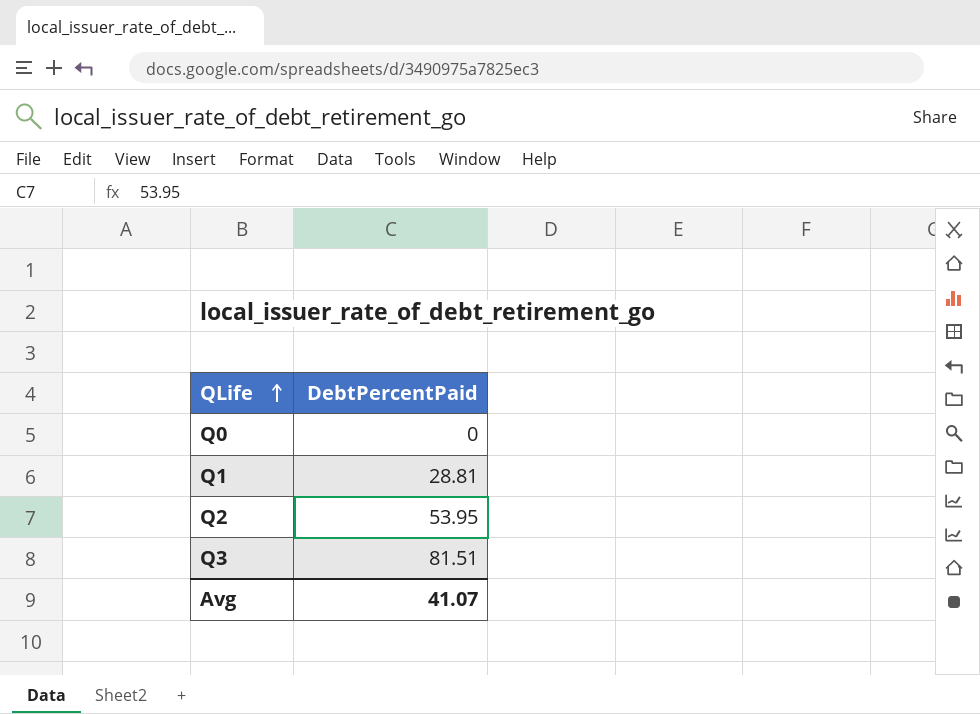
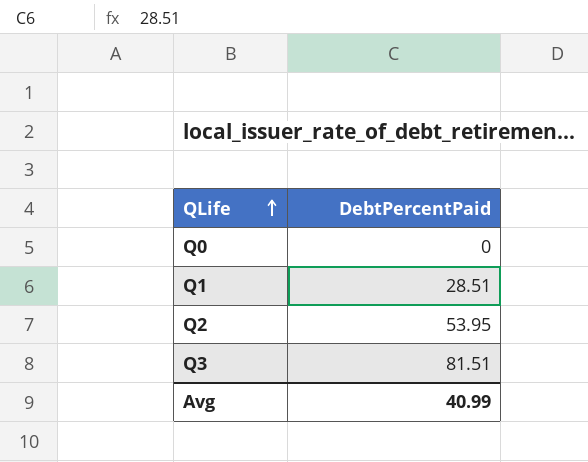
Q1 | DebtPercentPaid: 28.81 -> 28.51
Avg | DebtPercentPaid: 41.07 -> 40.99

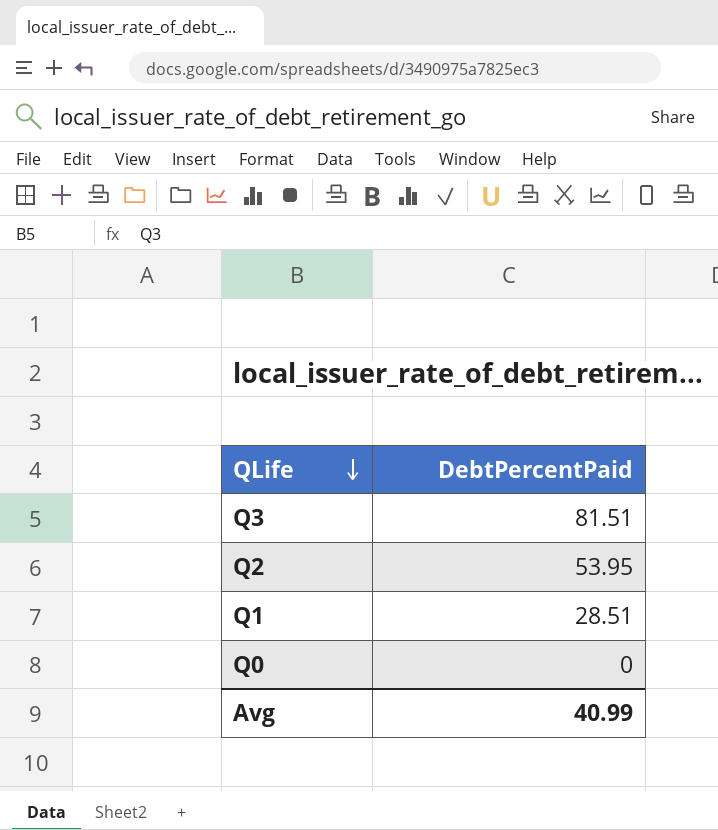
row order: QLife ascending -> QLife descending

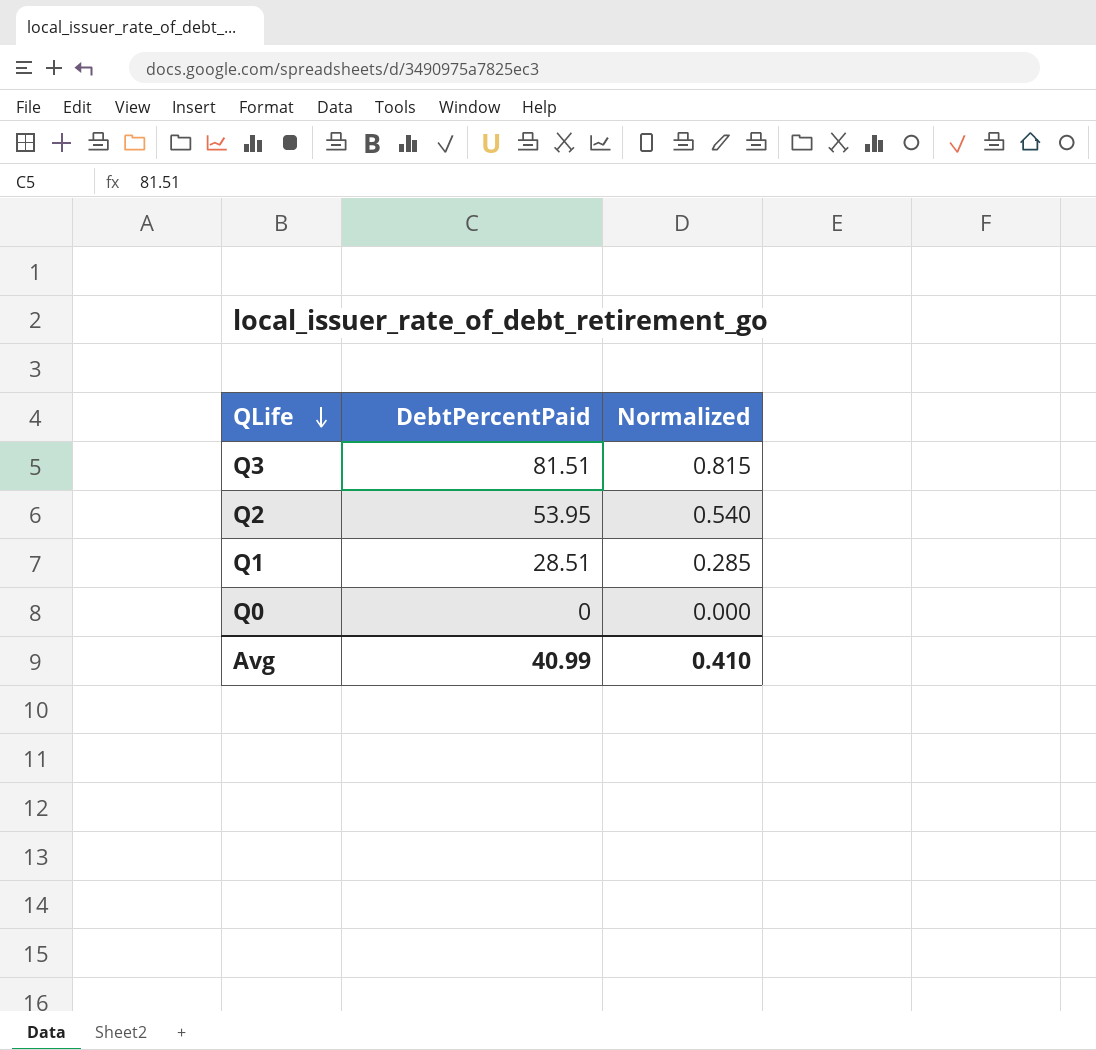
column Normalized | formula: none -> [DebtPercentPaid] * 0.01

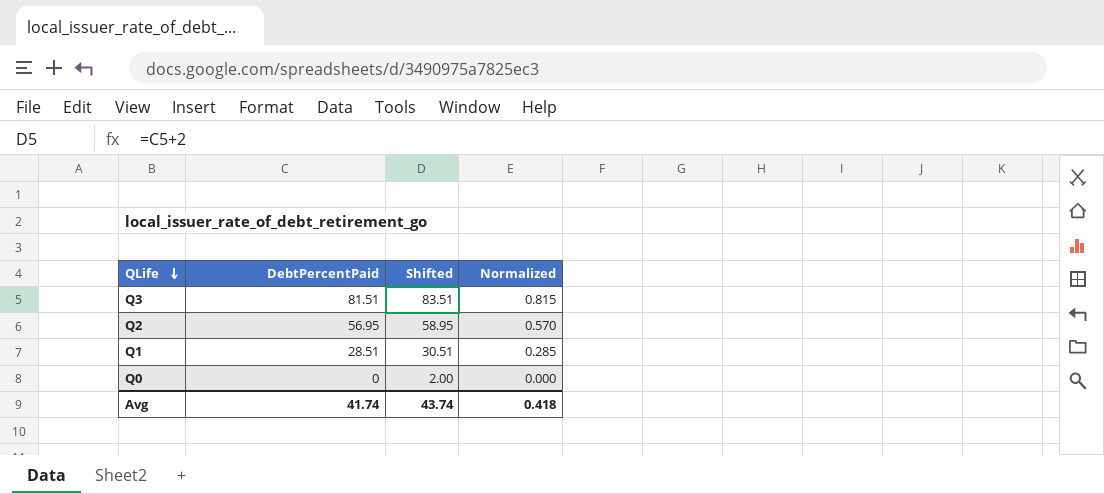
column Shifted | formula: none -> [DebtPercentPaid] + 2
Q2 | DebtPercentPaid: 53.95 -> 56.95
Q2 | Normalized: 0.540 -> 0.570
Avg | DebtPercentPaid: 40.99 -> 41.74
Avg | Normalized: 0.410 -> 0.418

